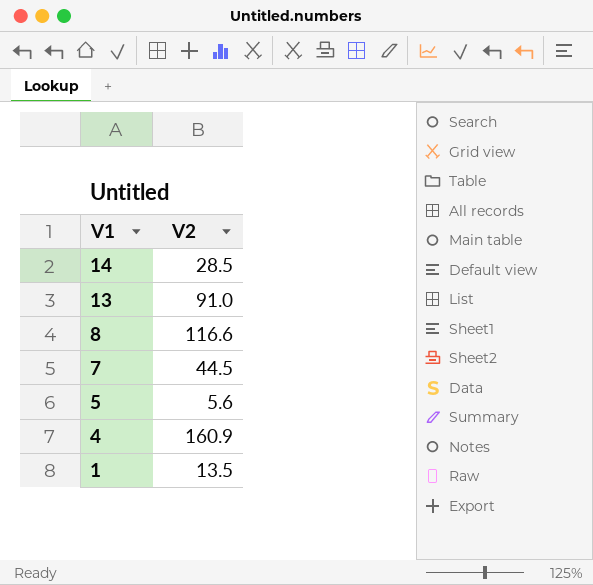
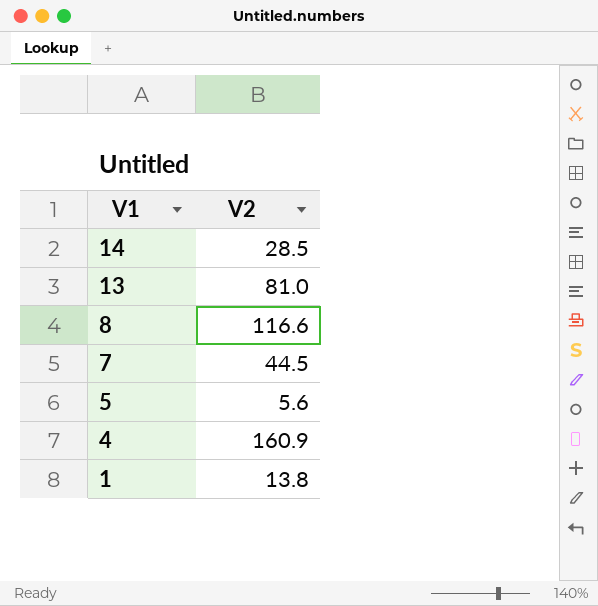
13 | V2: 91.0 -> 81.0
1 | V2: 13.5 -> 13.8

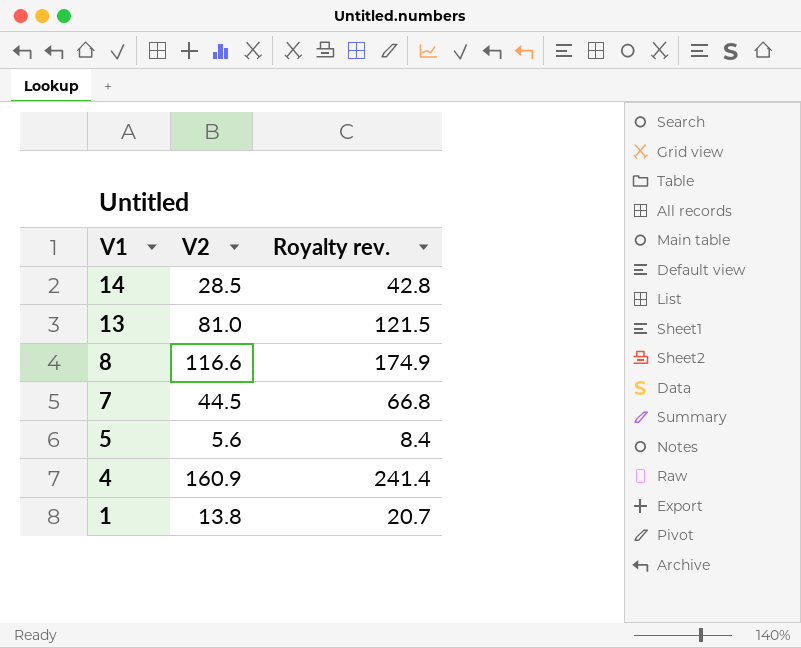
column Royalty rev. | formula: none -> [V2] * 1.5

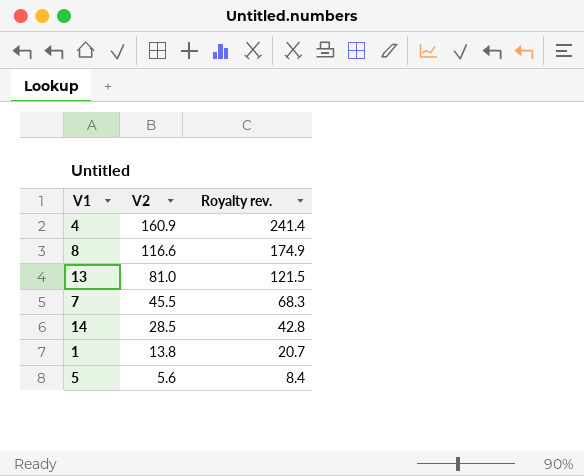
row order: V1 descending -> V2 descending
7 | V2: 44.5 -> 45.5
7 | Royalty rev.: 66.8 -> 68.3

